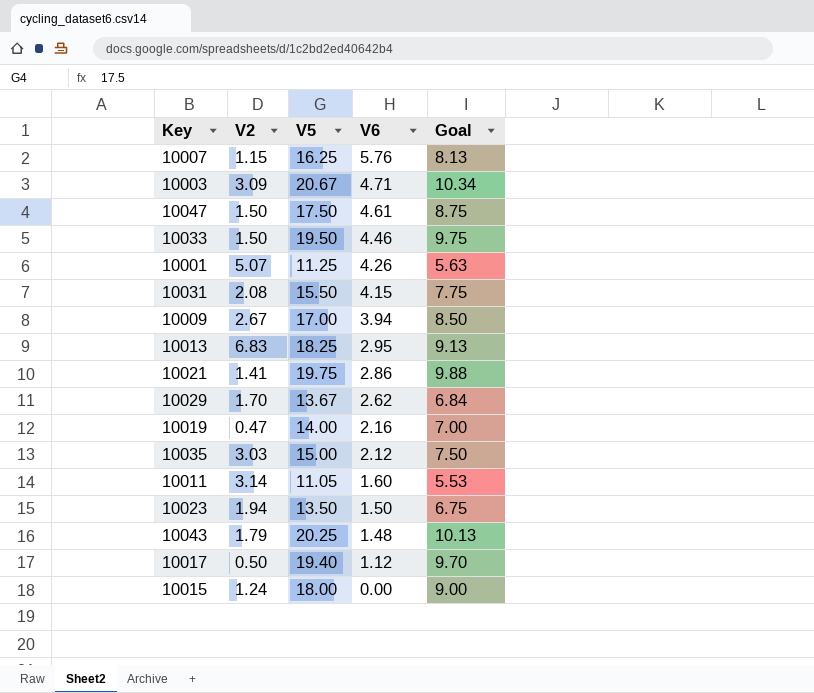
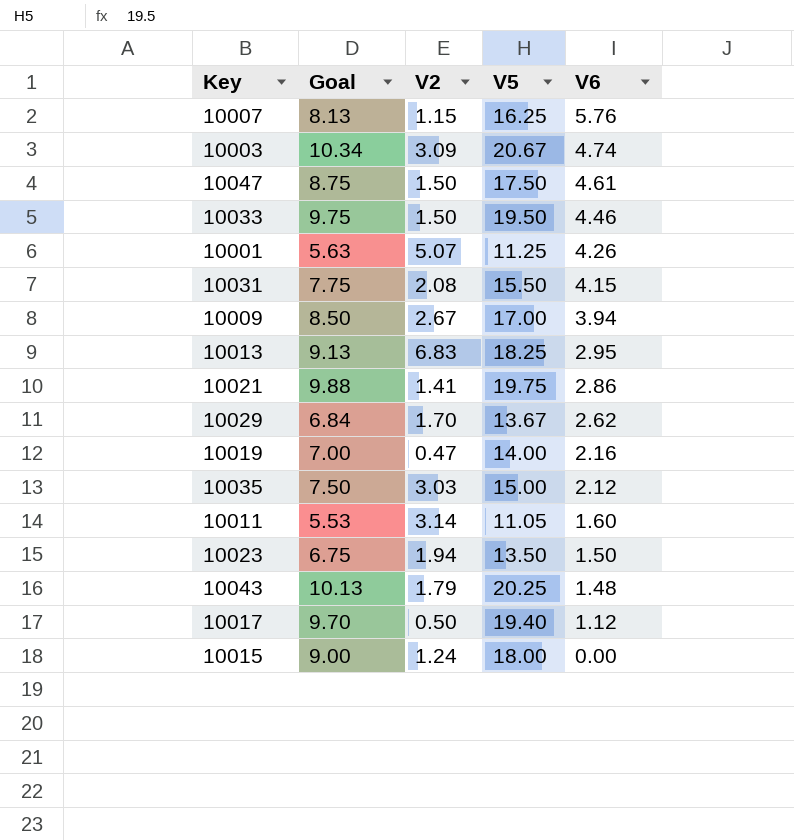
column Goal | position: 5 -> 2
10003 | V6: 4.71 -> 4.74

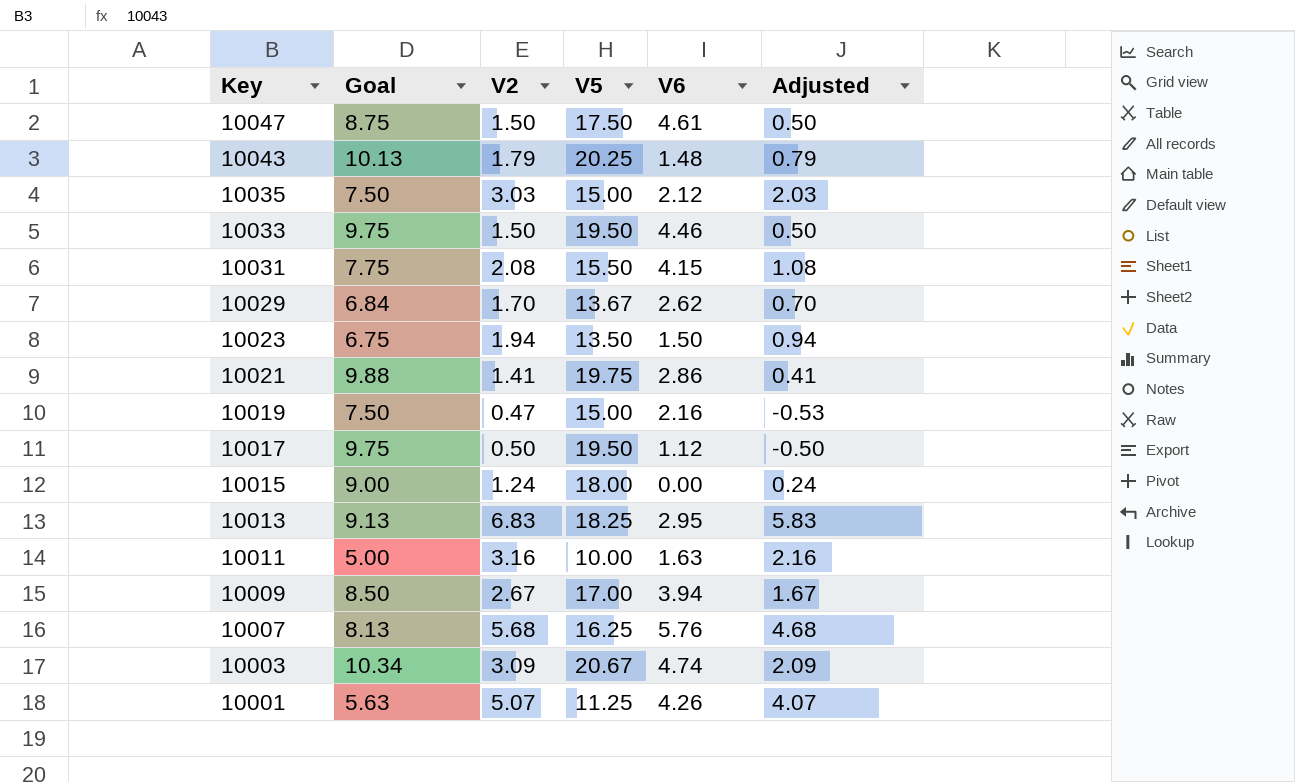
row order: V6 descending -> Key descending
column Adjusted | formula: none -> [V2] - 1
10019 | Goal: 7.00 -> 7.50
10019 | V5: 14.00 -> 15.00
10017 | Goal: 9.70 -> 9.75
10017 | V5: 19.40 -> 19.50
10011 | Goal: 5.53 -> 5.00
10011 | V2: 3.14 -> 3.16
10011 | V5: 11.05 -> 10.00
10011 | V6: 1.60 -> 1.63
10007 | V2: 1.15 -> 5.68

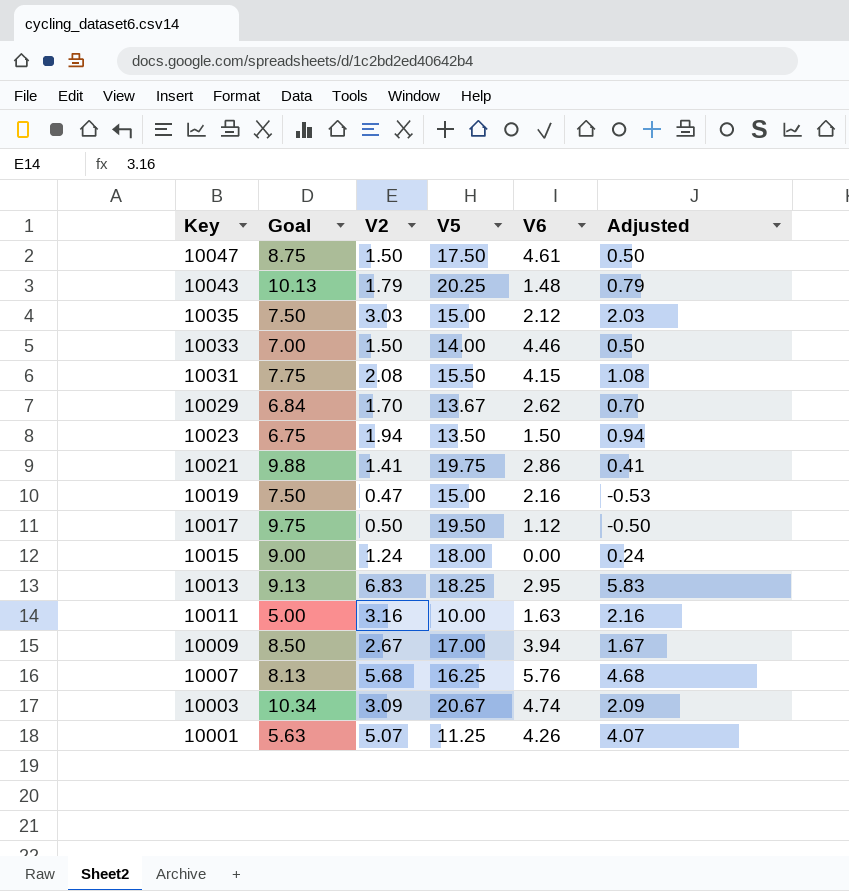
10033 | Goal: 9.75 -> 7.00
10033 | V5: 19.50 -> 14.00

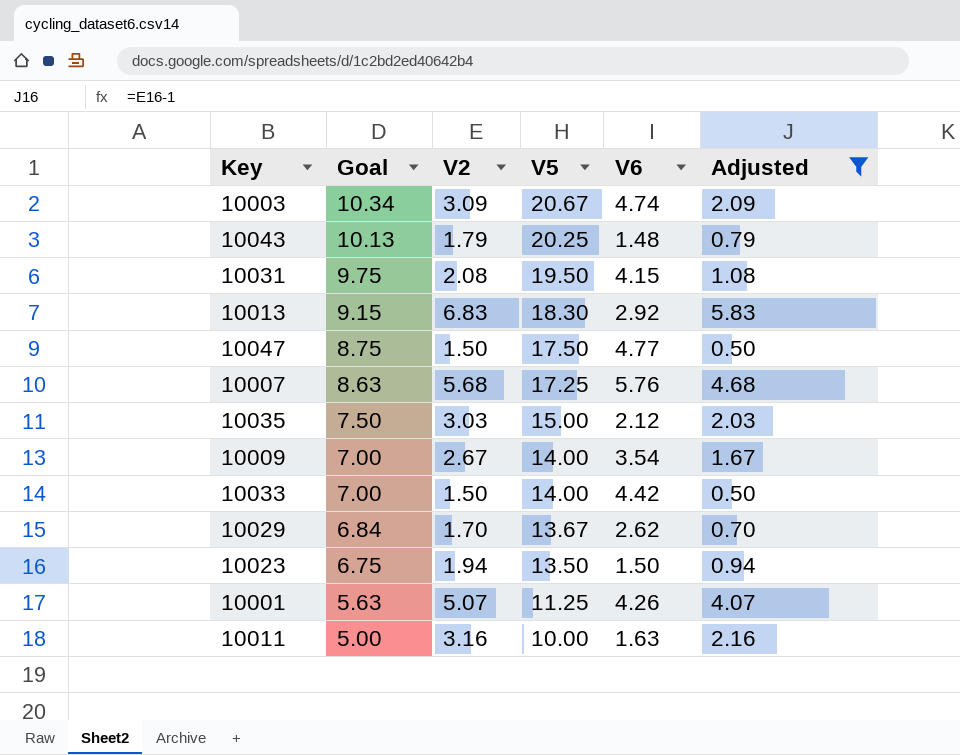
filter: none -> Adjusted >= 0.50
row order: Key descending -> Goal descending
10031 | Goal: 7.75 -> 9.75
10031 | V5: 15.50 -> 19.50
10013 | Goal: 9.13 -> 9.15
10013 | V5: 18.25 -> 18.30
10013 | V6: 2.95 -> 2.92
10047 | V6: 4.61 -> 4.77
10007 | Goal: 8.13 -> 8.63
10007 | V5: 16.25 -> 17.25
10009 | Goal: 8.50 -> 7.00
10009 | V5: 17.00 -> 14.00
10009 | V6: 3.94 -> 3.54
10033 | V6: 4.46 -> 4.42

